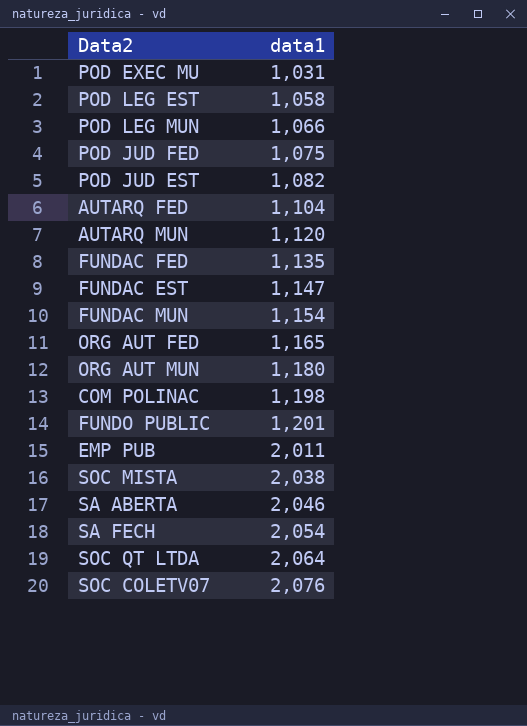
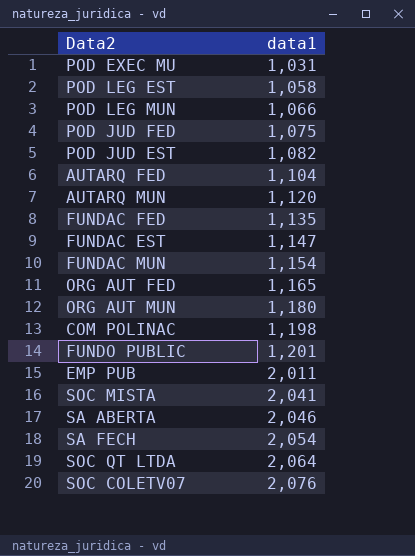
SOC MISTA | data1: 2,038 -> 2,041

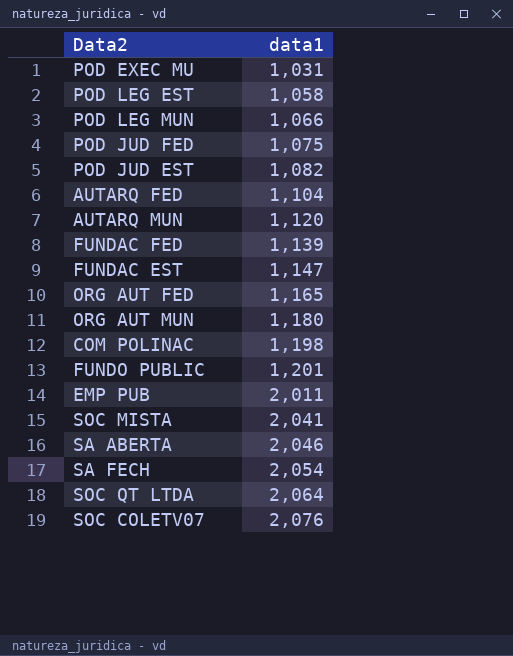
row FUNDAC MUN: 1,154 -> none
FUNDAC FED | data1: 1,135 -> 1,139

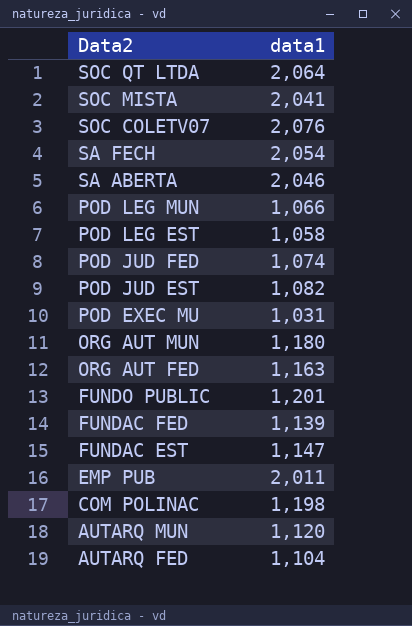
row order: data1 ascending -> Data2 descending
POD JUD FED | data1: 1,075 -> 1,074
ORG AUT FED | data1: 1,165 -> 1,163

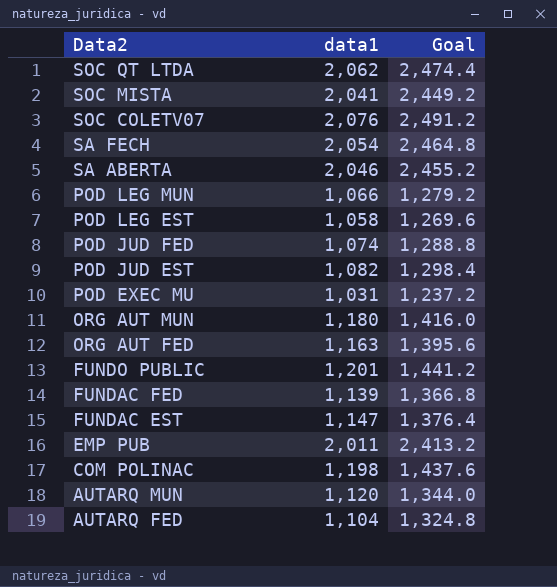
column Goal | formula: none -> [data1] * 1.2
SOC QT LTDA | data1: 2,064 -> 2,062

